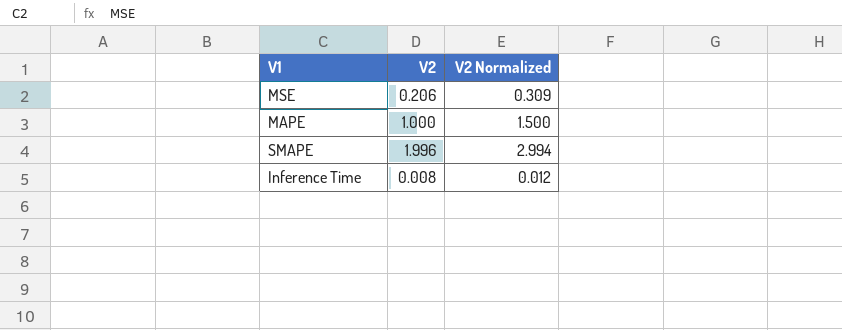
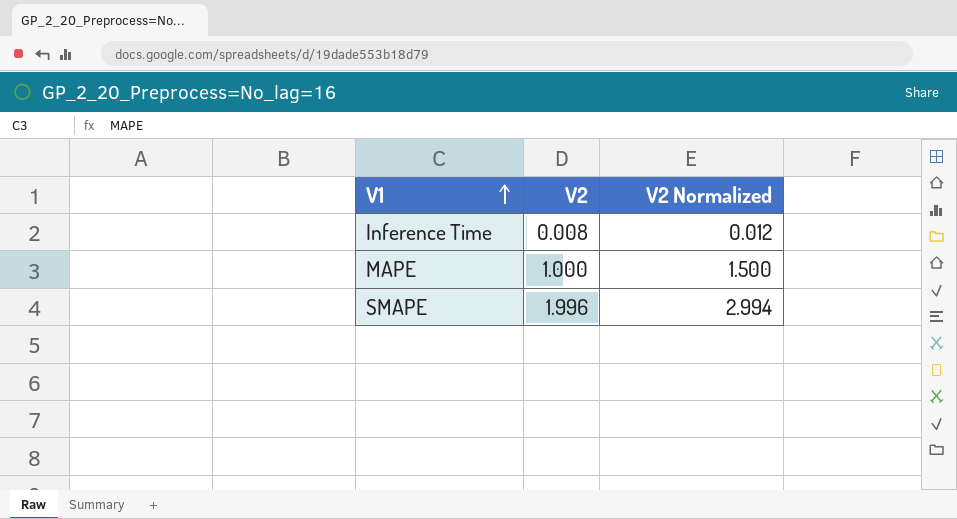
row order: none -> V1 ascending
row MSE: 0.206 | 0.309 -> none

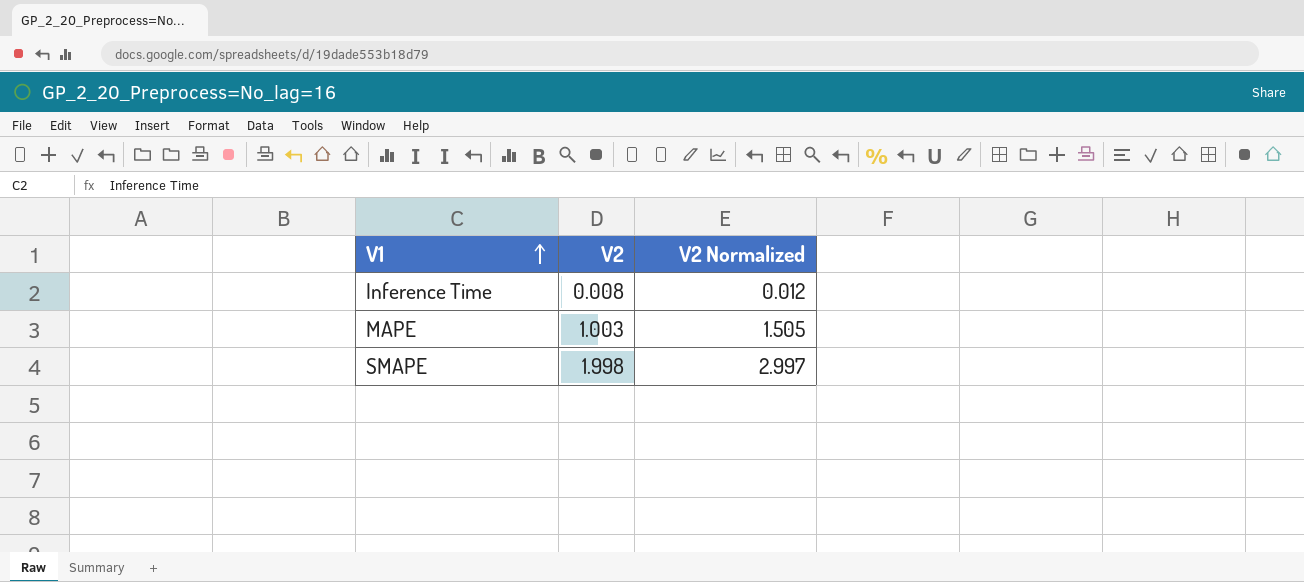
MAPE | V2: 1.000 -> 1.003
MAPE | V2 Normalized: 1.500 -> 1.505
SMAPE | V2: 1.996 -> 1.998
SMAPE | V2 Normalized: 2.994 -> 2.997

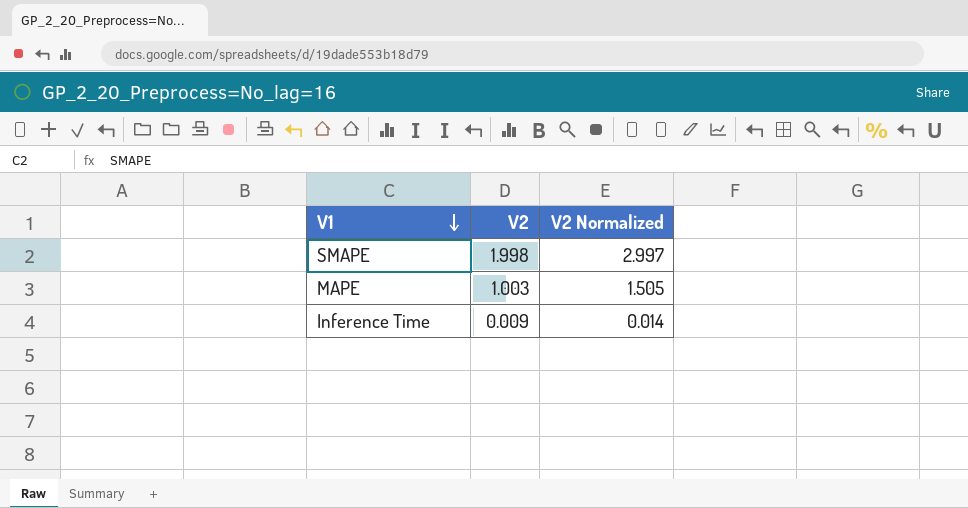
row order: V1 ascending -> V1 descending
Inference Time | V2: 0.008 -> 0.009
Inference Time | V2 Normalized: 0.012 -> 0.014

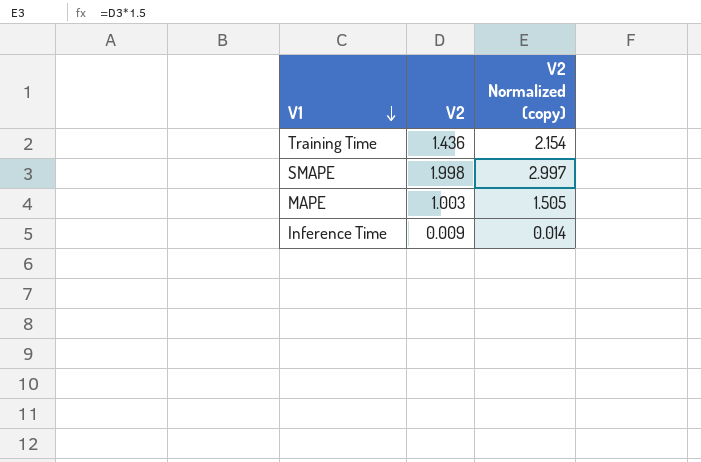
column name: V2 Normalized -> V2 Normalized (copy)
row Training Time: none -> 1.436 | 2.154

